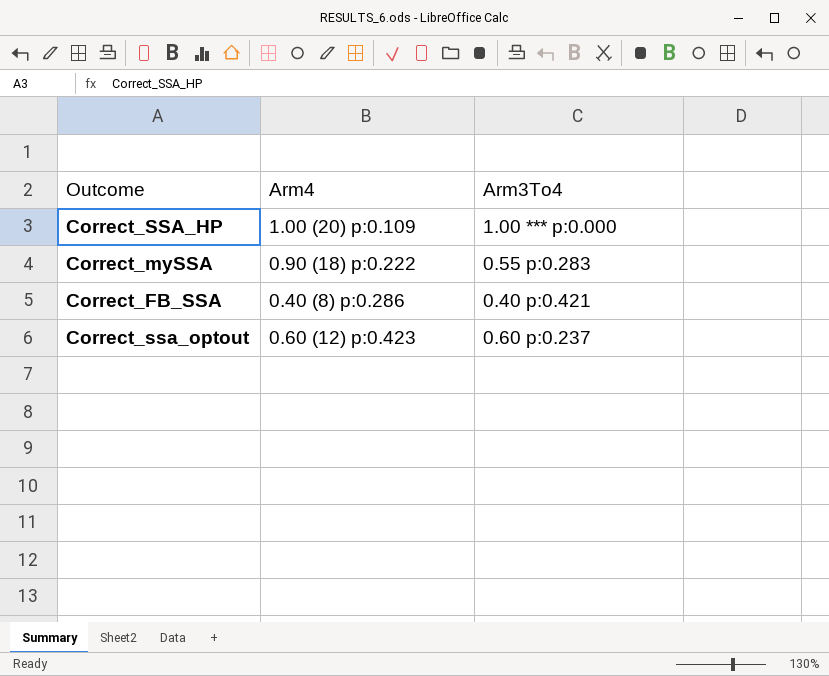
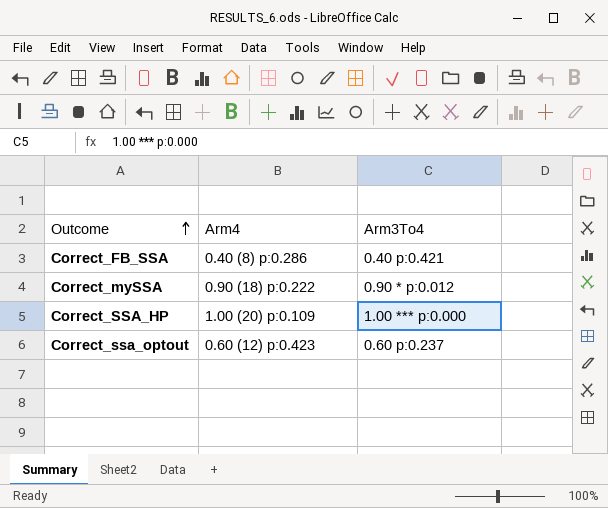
row order: none -> Outcome ascending
Correct_mySSA | Arm3To4: 0.55 p:0.283 -> 0.90 * p:0.012

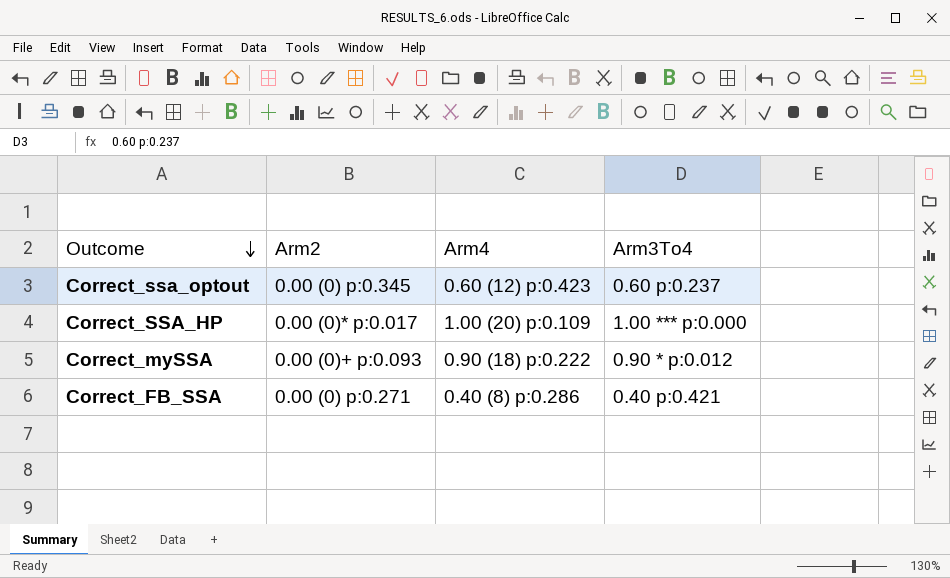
row order: Outcome ascending -> Outcome descending
column Arm2 | position: none -> 2

